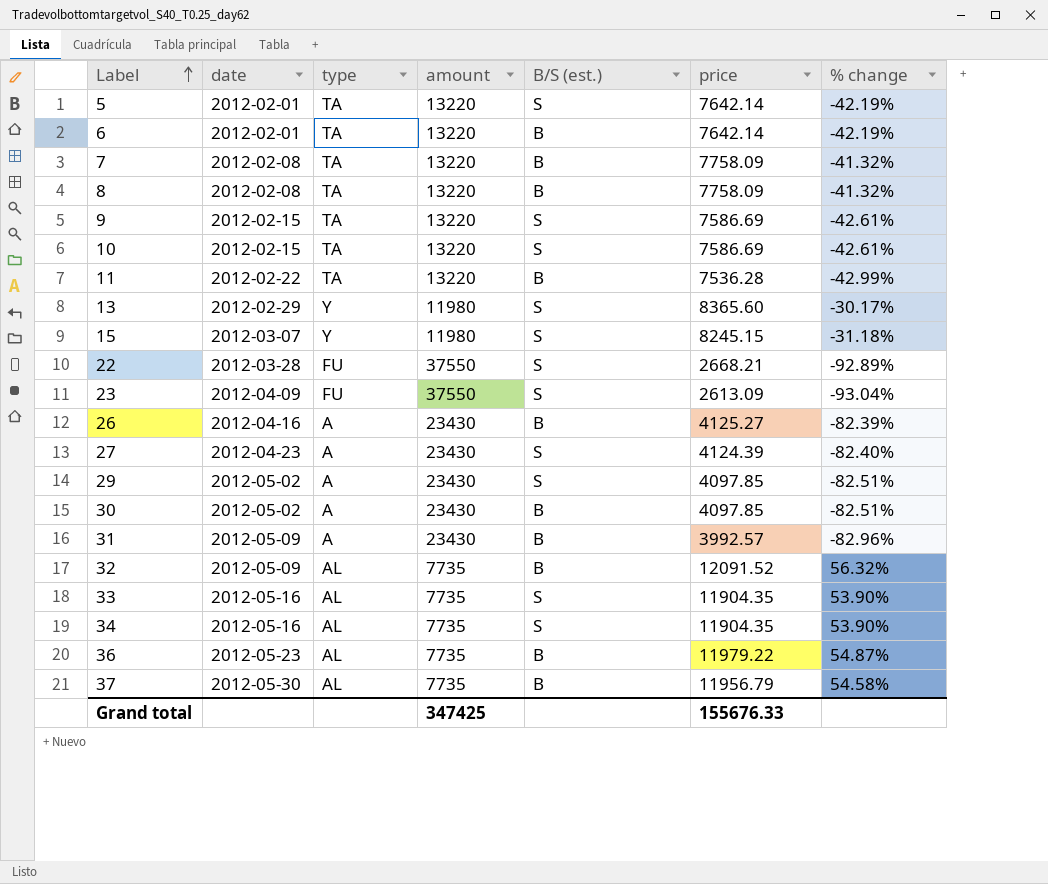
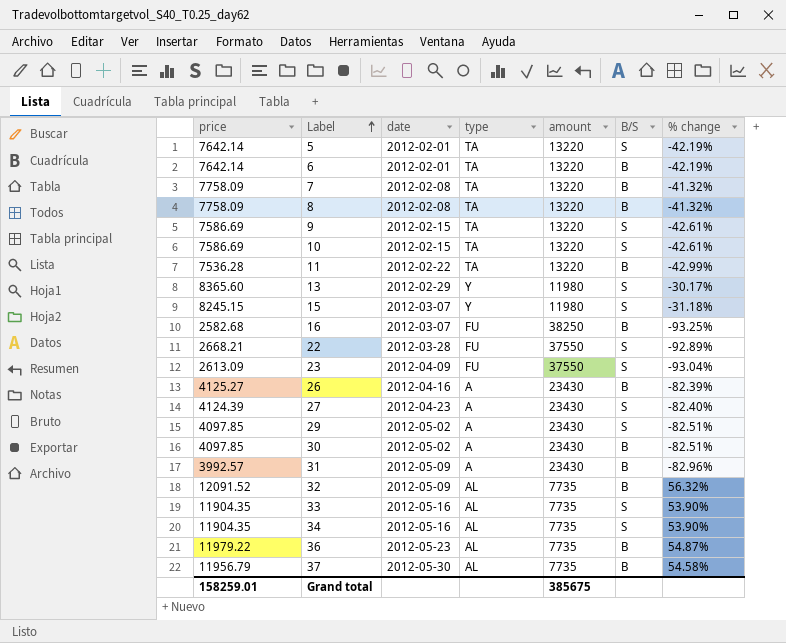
column price | position: 6 -> 1
column name: B/S (est.) -> B/S
row 16: none -> 2582.68 | 2012-03-07 | FU | 38250 | B | -93.25%
Grand total | price: 155676.33 -> 158259.01
Grand total | amount: 347425 -> 385675

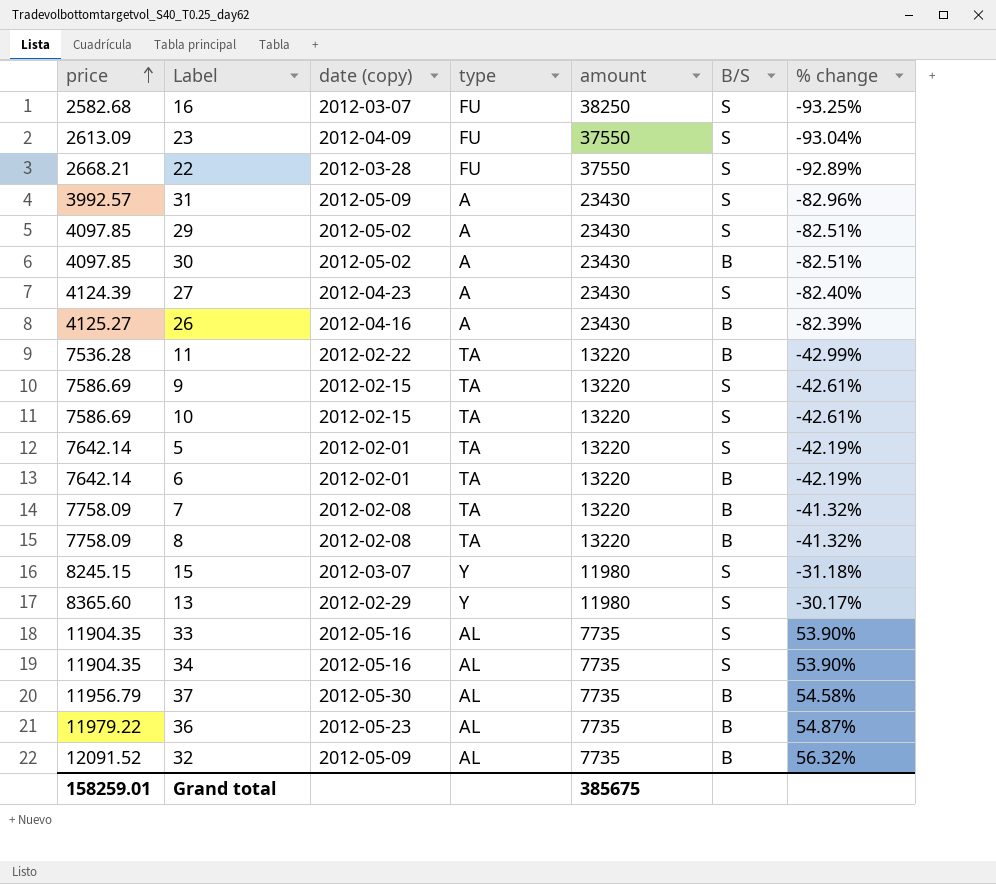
row order: Label ascending -> price ascending
column name: date -> date (copy)
16 | B/S: B -> S
31 | B/S: B -> S

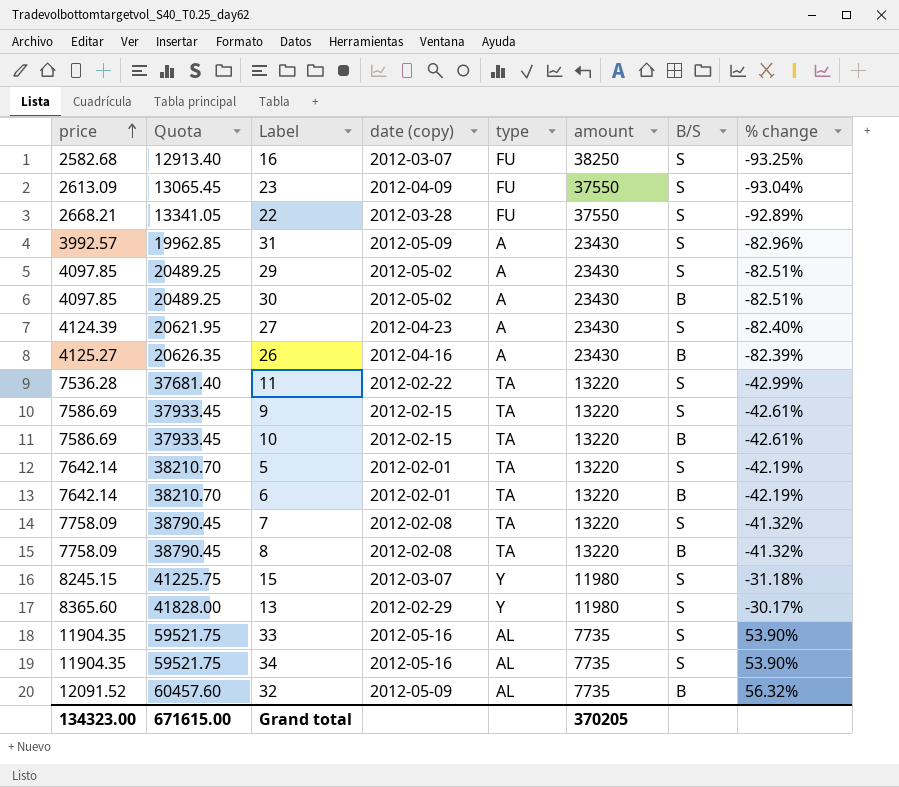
column Quota | formula: none -> [price] * 5
row 37: 11956.79 | 2012-05-30 | AL | 7735 | B | 54.58% -> none
row 36: 11979.22 | 2012-05-23 | AL | 7735 | B | 54.87% -> none
11 | B/S: B -> S
10 | B/S: S -> B
7 | B/S: B -> S
Grand total | price: 158259.01 -> 134323.00
Grand total | amount: 385675 -> 370205

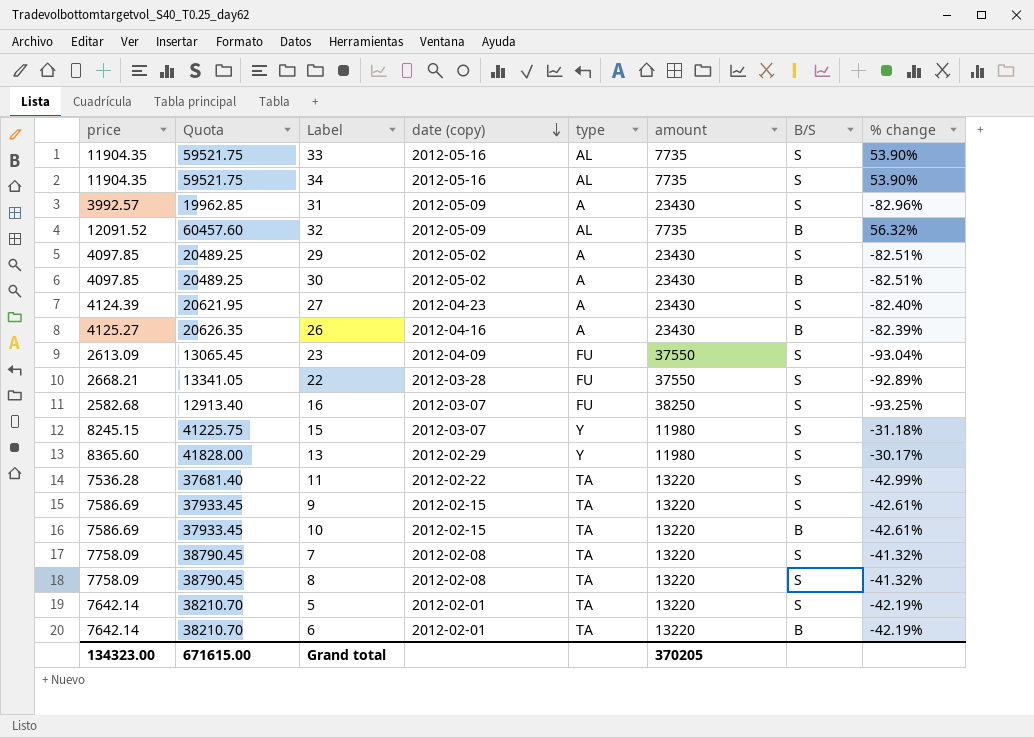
row order: price ascending -> date (copy) descending
8 | B/S: B -> S

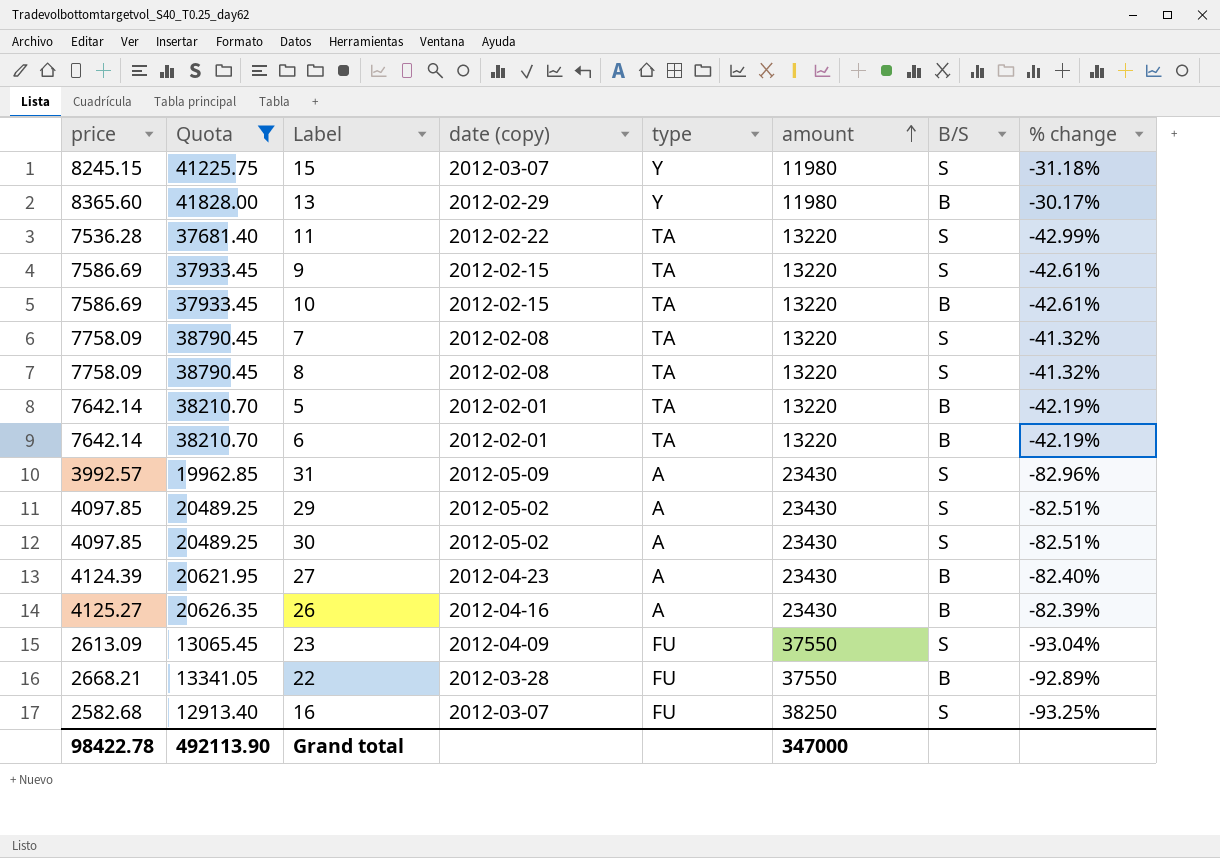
filter: none -> Quota <= 41828.00
row order: date (copy) descending -> amount ascending
13 | B/S: S -> B
5 | B/S: S -> B
30 | B/S: B -> S
27 | B/S: S -> B
22 | B/S: S -> B
Grand total | price: 134323.00 -> 98422.78
Grand total | Quota: 671615.00 -> 492113.90
Grand total | amount: 370205 -> 347000

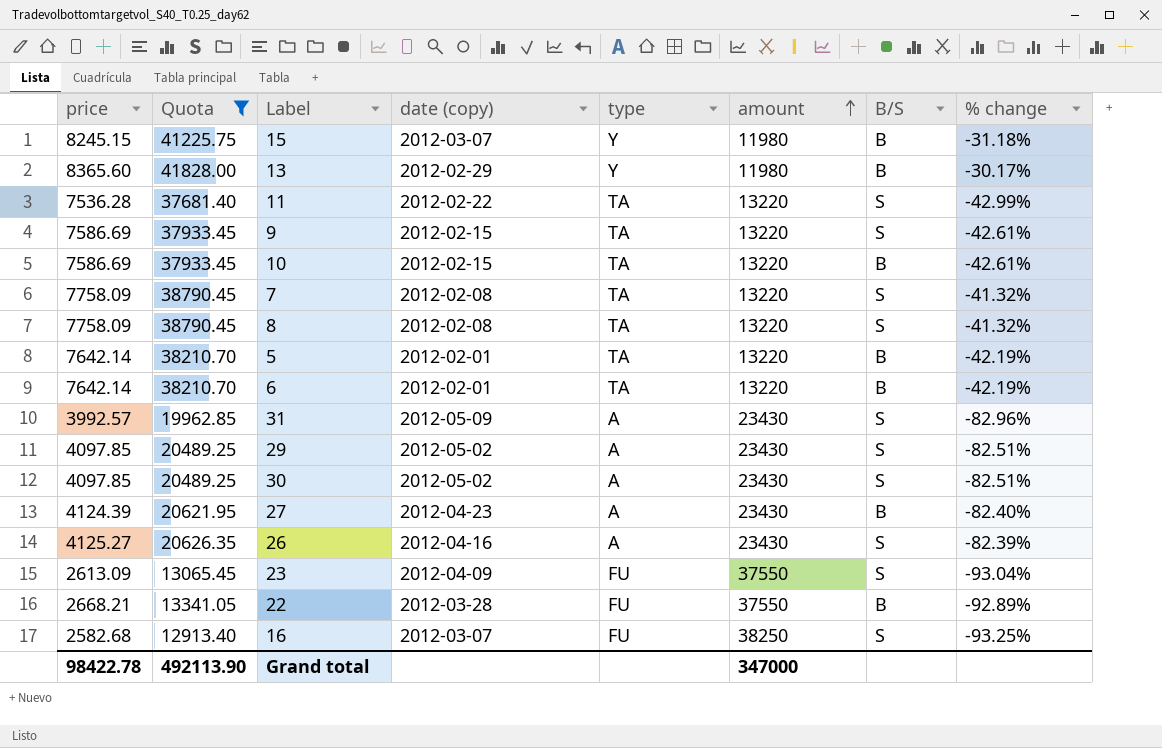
15 | B/S: S -> B
26 | B/S: B -> S

